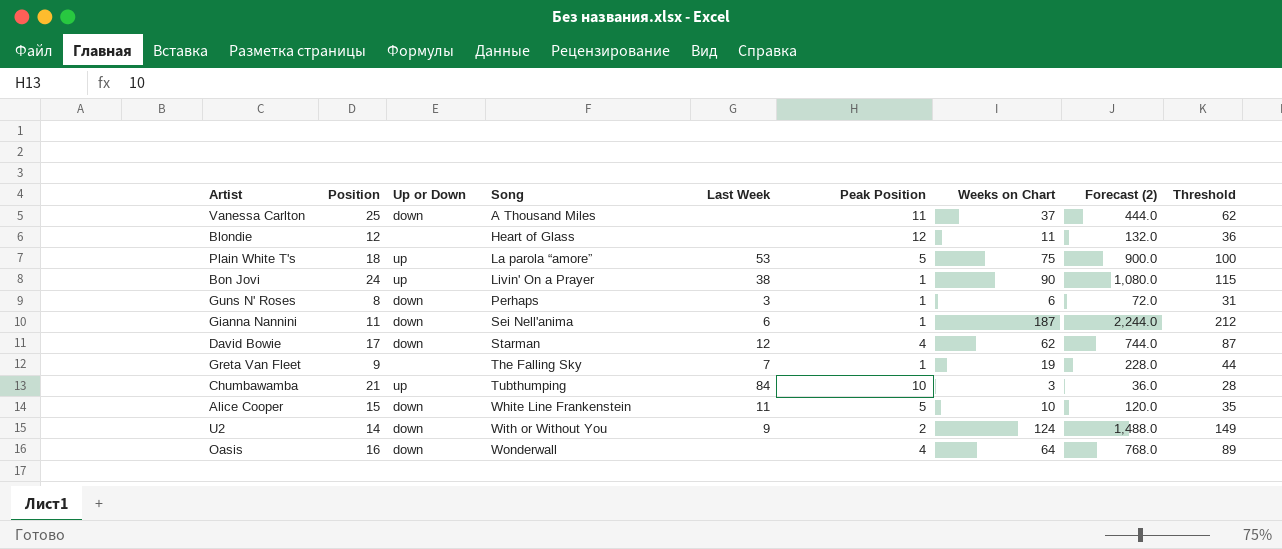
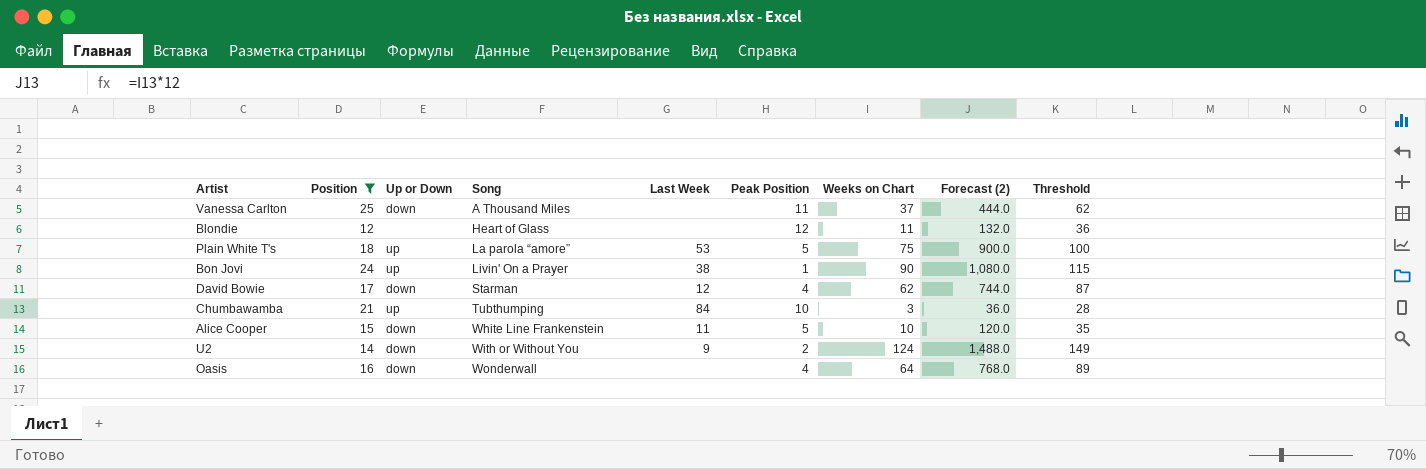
filter: none -> Position >= 12

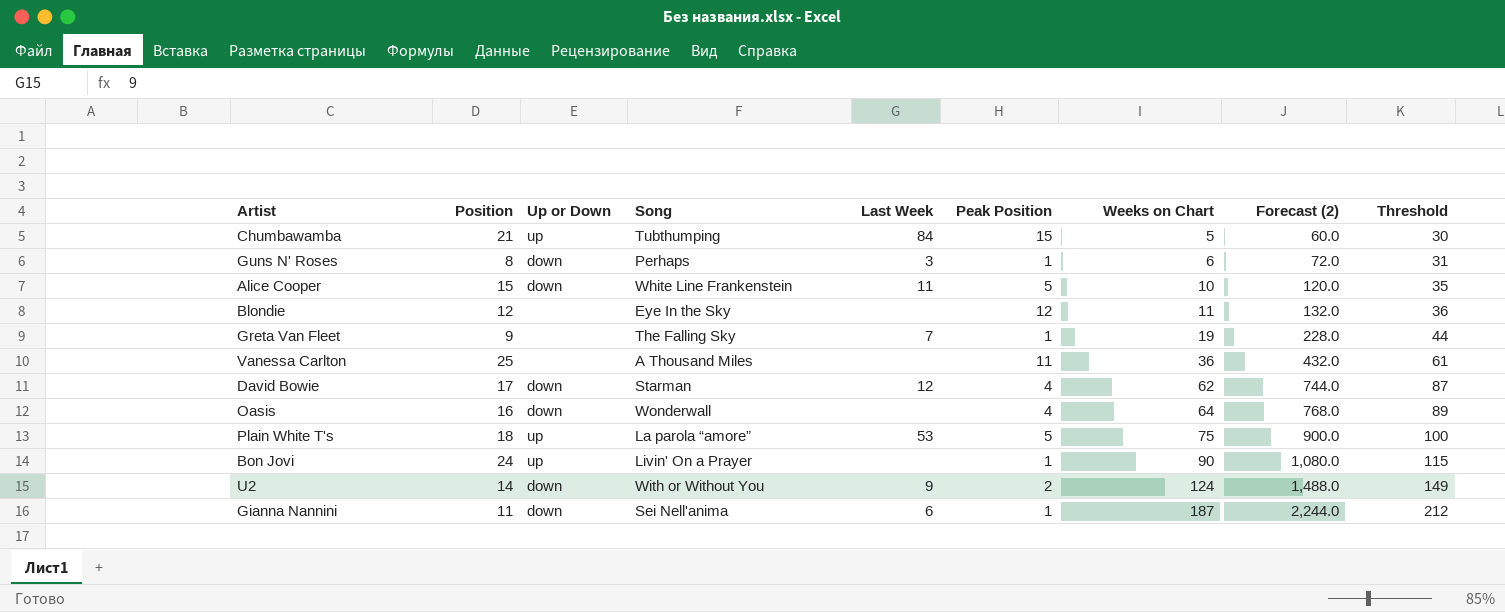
filter: Position >= 12 -> none
row order: Song ascending -> Weeks on Chart ascending
Chumbawamba | Peak Position: 10 -> 15
Chumbawamba | Weeks on Chart: 3 -> 5
Chumbawamba | Forecast (2): 36.0 -> 60.0
Chumbawamba | Threshold: 28 -> 30
Blondie | Song: Heart of Glass -> Eye In the Sky
Vanessa Carlton | Up or Down: down -> none
Vanessa Carlton | Weeks on Chart: 37 -> 36
Vanessa Carlton | Forecast (2): 444.0 -> 432.0
Vanessa Carlton | Threshold: 62 -> 61
Bon Jovi | Last Week: 38 -> none

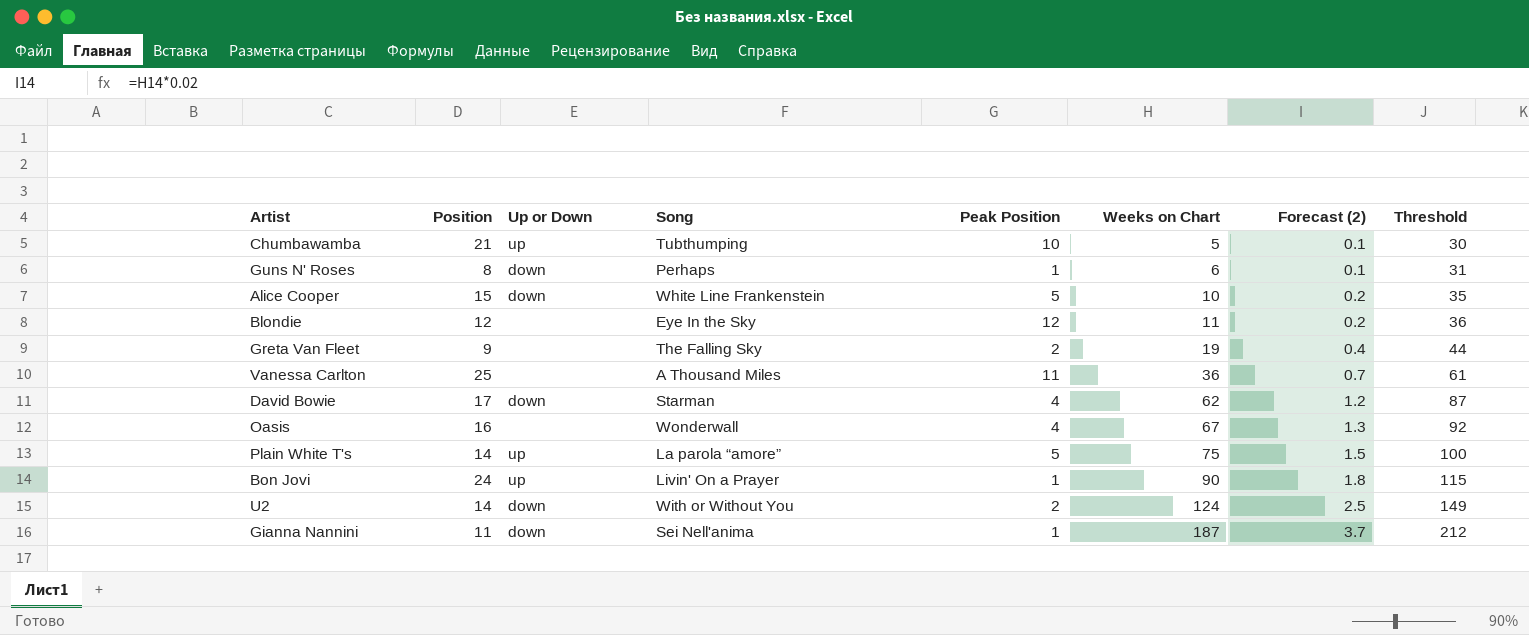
column Last Week | position: 5 -> none
column Forecast (2) | formula: [Weeks on Chart] * 12 -> [Weeks on Chart] * 0.02
Chumbawamba | Peak Position: 15 -> 10
Greta Van Fleet | Peak Position: 1 -> 2
Oasis | Up or Down: down -> none
Oasis | Weeks on Chart: 64 -> 67
Oasis | Threshold: 89 -> 92
Plain White T's | Position: 18 -> 14

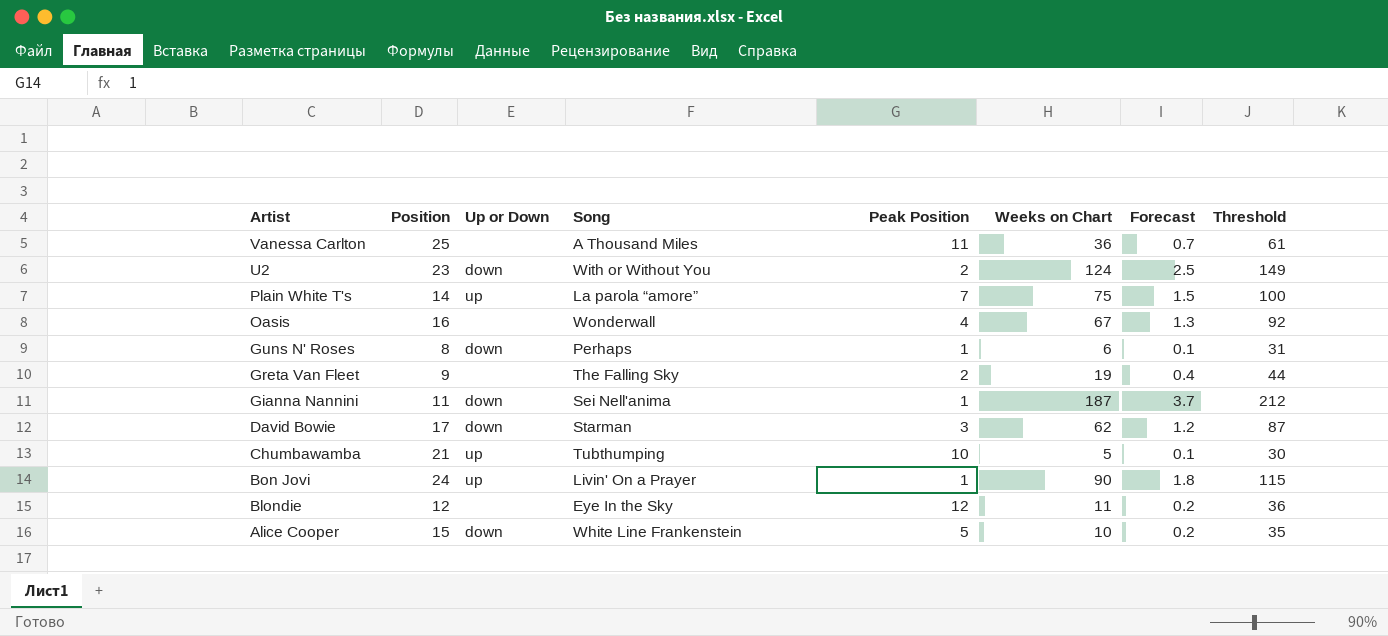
row order: Weeks on Chart ascending -> Artist descending
column name: Forecast (2) -> Forecast
U2 | Position: 14 -> 23
Plain White T's | Peak Position: 5 -> 7
David Bowie | Peak Position: 4 -> 3

